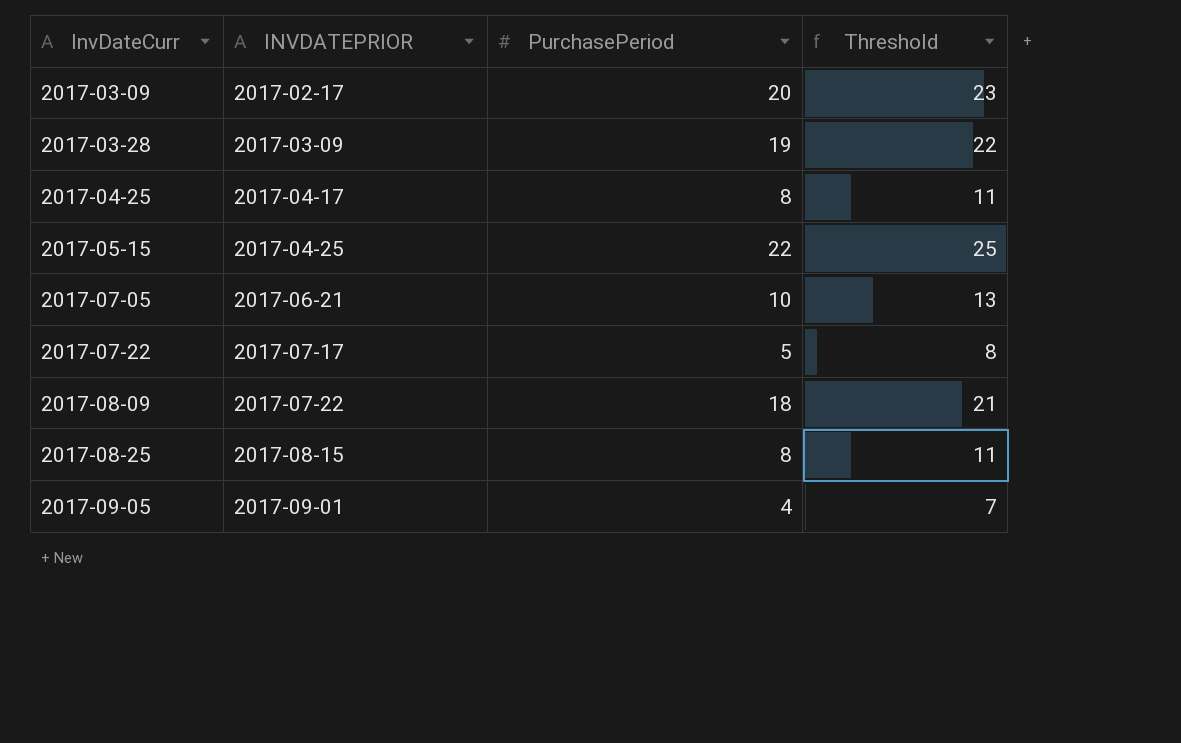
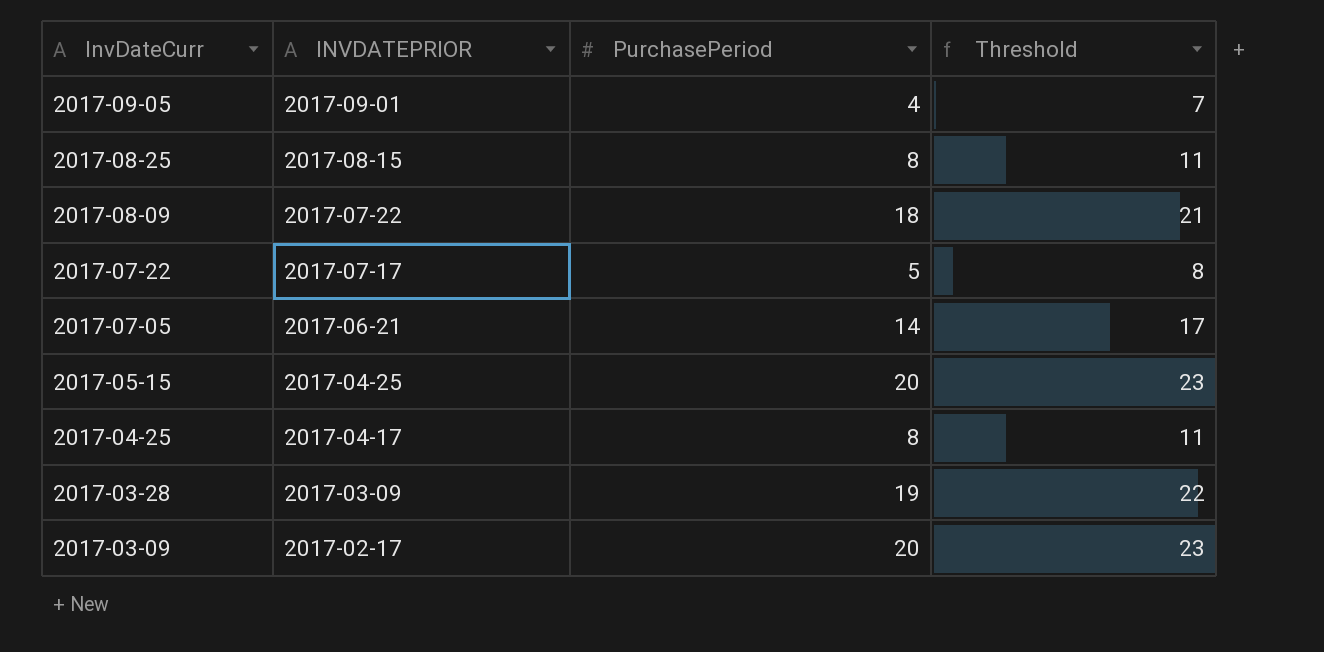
row order: InvDateCurr ascending -> InvDateCurr descending
2017-07-05 | PurchasePeriod: 10 -> 14
2017-07-05 | Threshold: 13 -> 17
2017-05-15 | PurchasePeriod: 22 -> 20
2017-05-15 | Threshold: 25 -> 23

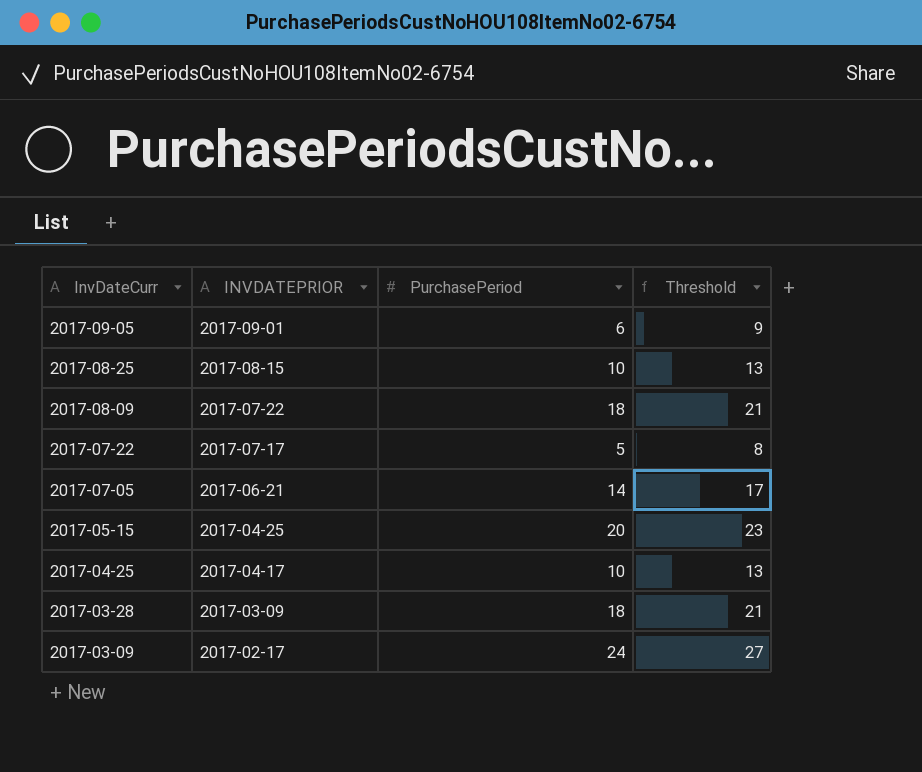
2017-09-05 | PurchasePeriod: 4 -> 6
2017-09-05 | Threshold: 7 -> 9
2017-08-25 | PurchasePeriod: 8 -> 10
2017-08-25 | Threshold: 11 -> 13
2017-04-25 | PurchasePeriod: 8 -> 10
2017-04-25 | Threshold: 11 -> 13
2017-03-28 | PurchasePeriod: 19 -> 18
2017-03-28 | Threshold: 22 -> 21
2017-03-09 | PurchasePeriod: 20 -> 24
2017-03-09 | Threshold: 23 -> 27

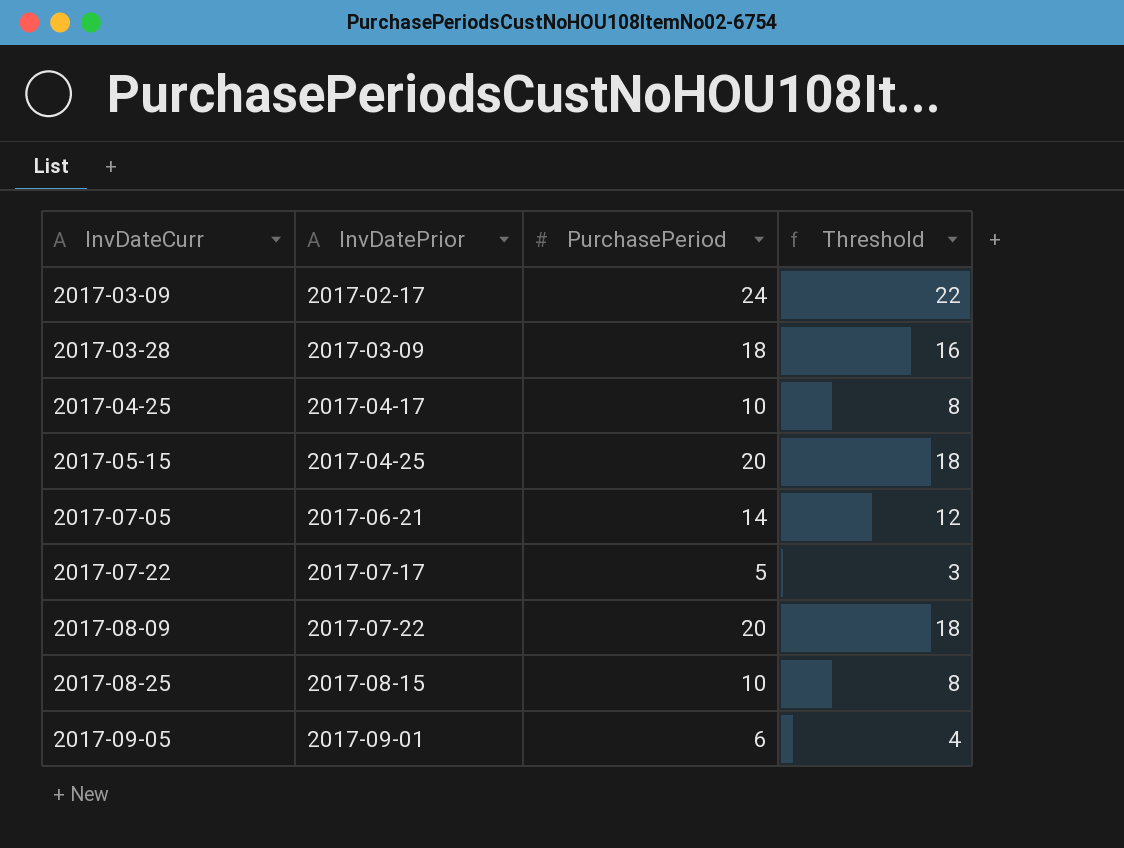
row order: InvDateCurr descending -> InvDateCurr ascending
column name: INVDATEPRIOR -> InvDatePrior
column Threshold | formula: [PurchasePeriod] + 3 -> [PurchasePeriod] - 2
2017-08-09 | PurchasePeriod: 18 -> 20

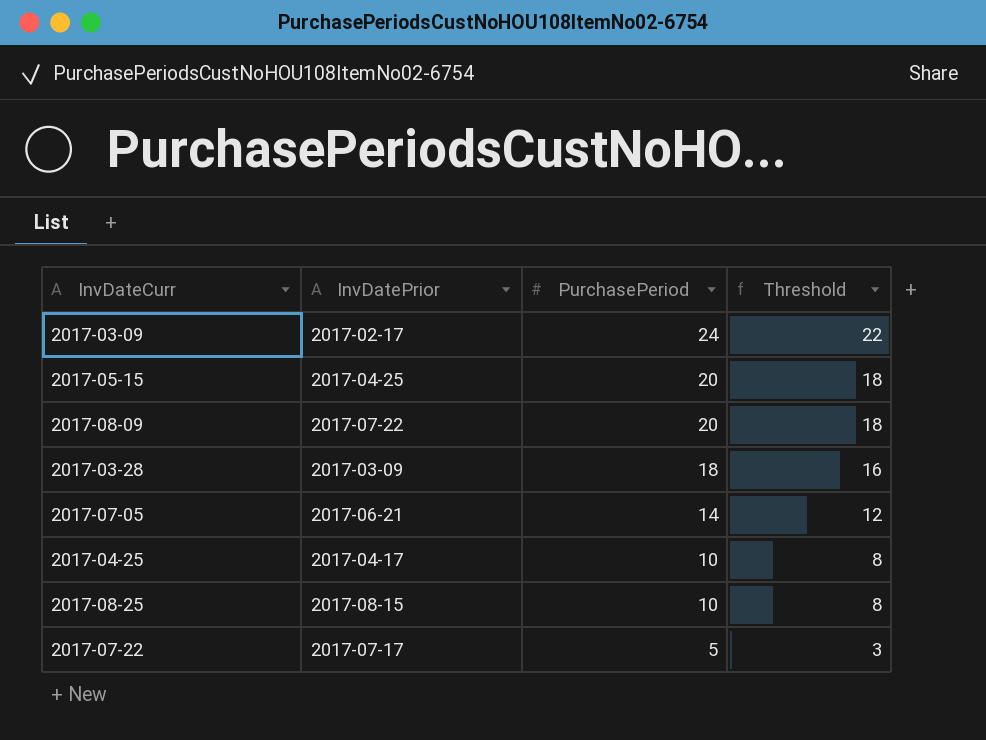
row order: InvDateCurr ascending -> PurchasePeriod descending
row 2017-09-05: 2017-09-01 | 6 | 4 -> none

